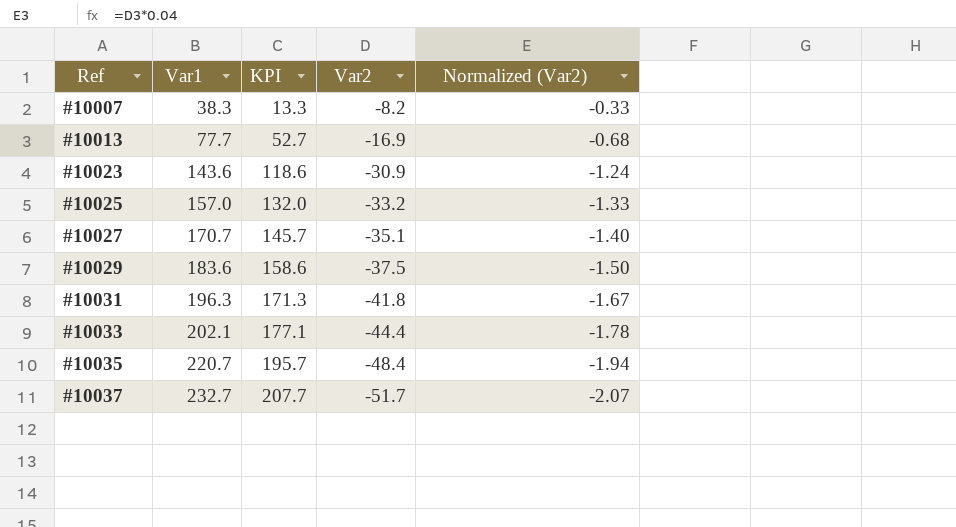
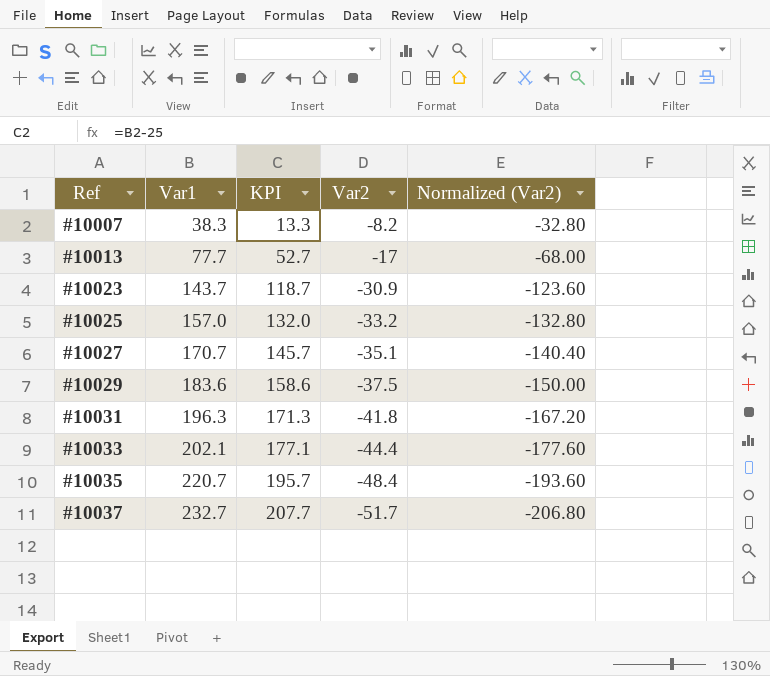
column Normalized (Var2) | formula: [Var2] * 0.04 -> [Var2] * 4
#10013 | Var2: -16.9 -> -17
#10023 | Var1: 143.6 -> 143.7
#10023 | KPI: 118.6 -> 118.7

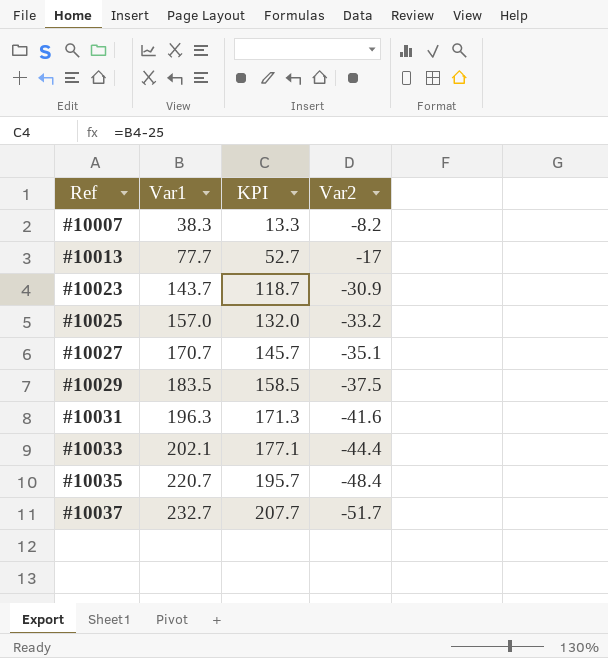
column Normalized (Var2) | formula: [Var2] * 4 -> none
#10029 | Var1: 183.6 -> 183.5
#10029 | KPI: 158.6 -> 158.5
#10031 | Var2: -41.8 -> -41.6

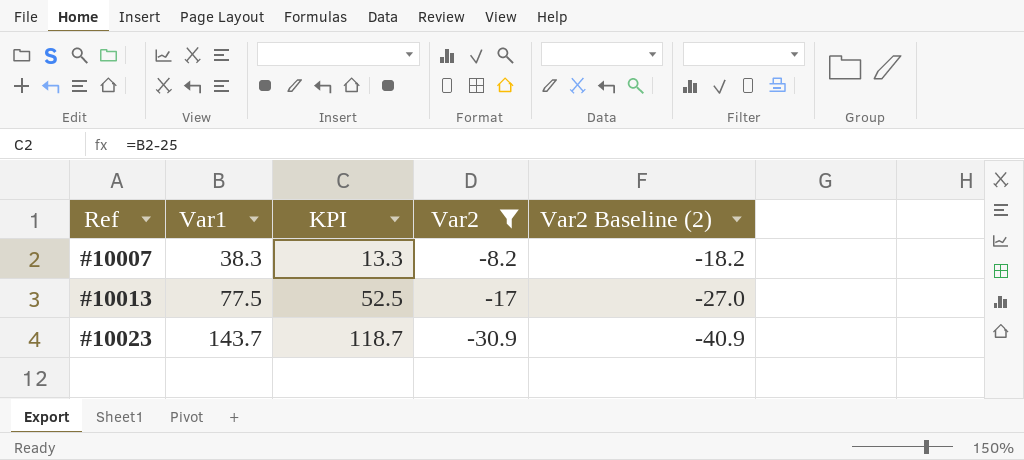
filter: none -> Var2 >= -30.9
column Var2 Baseline (2) | formula: none -> [Var2] - 10
#10013 | Var1: 77.7 -> 77.5
#10013 | KPI: 52.7 -> 52.5

